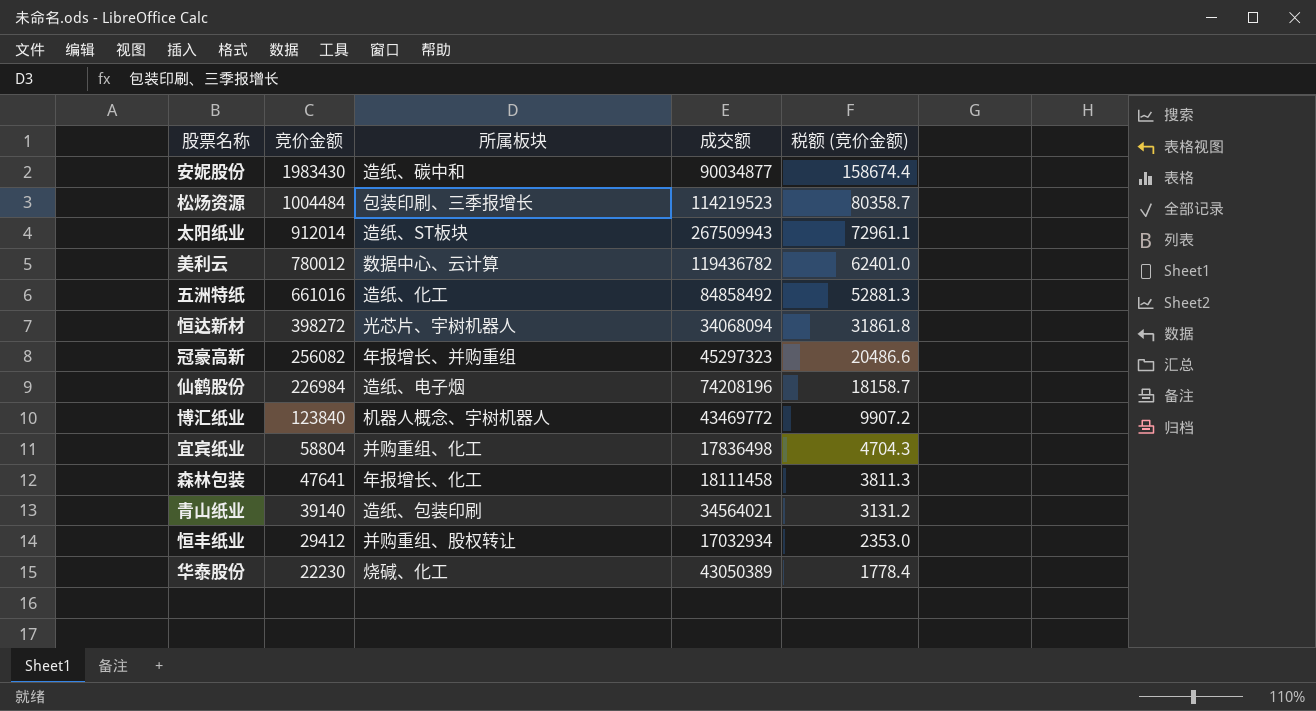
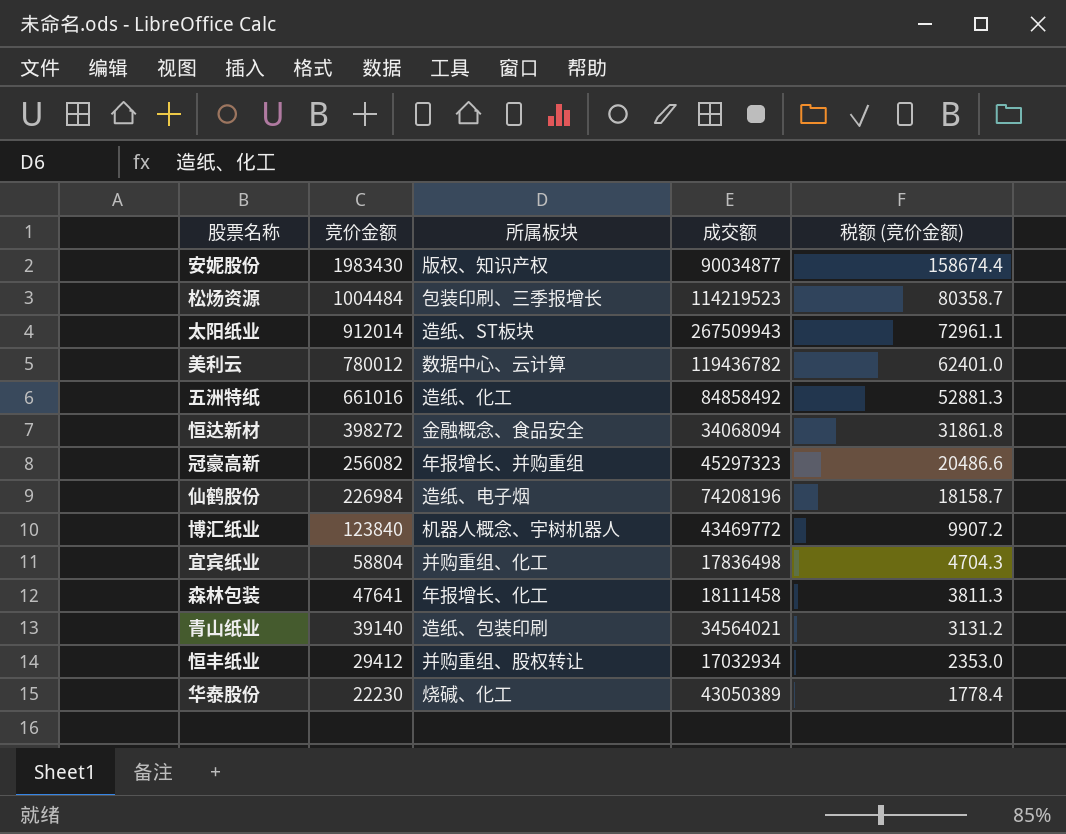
安妮股份 | 所属板块: 造纸、碳中和 -> 版权、知识产权
恒达新材 | 所属板块: 光芯片、宇树机器人 -> 金融概念、食品安全

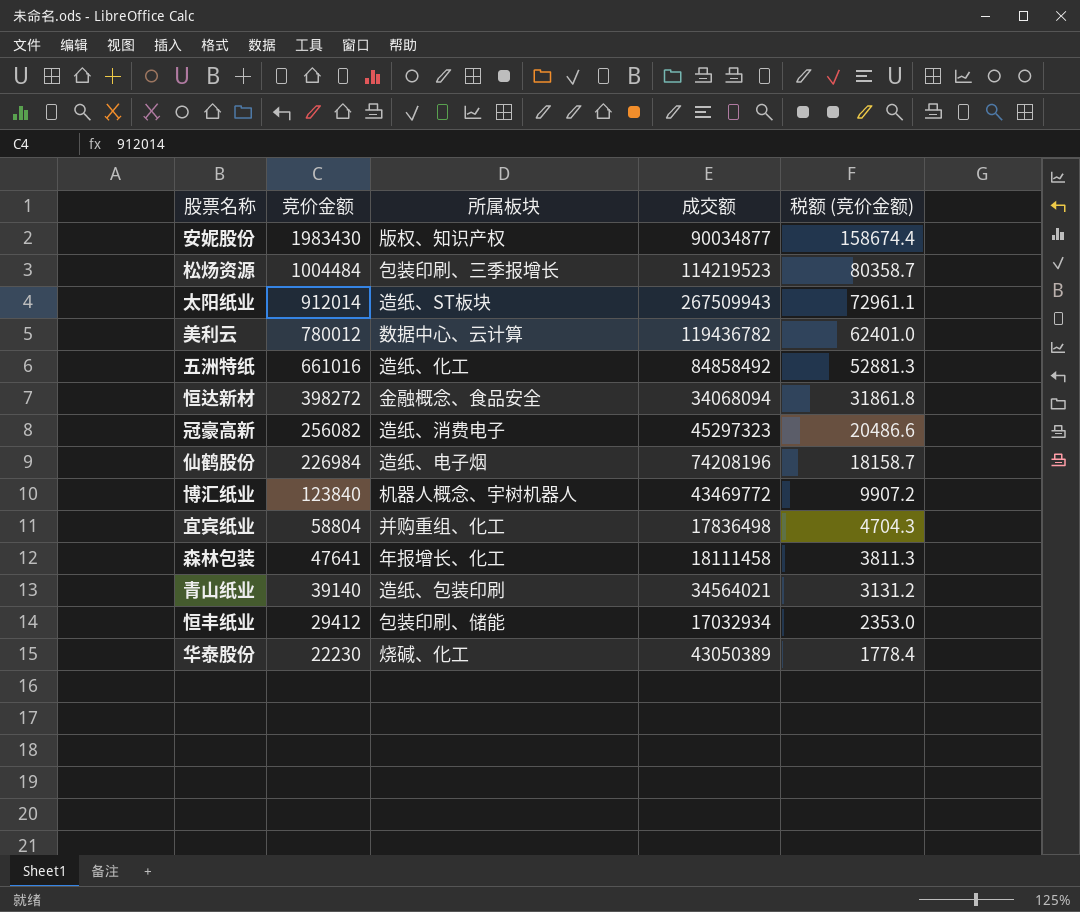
冠豪高新 | 所属板块: 年报增长、并购重组 -> 造纸、消费电子
恒丰纸业 | 所属板块: 并购重组、股权转让 -> 包装印刷、储能

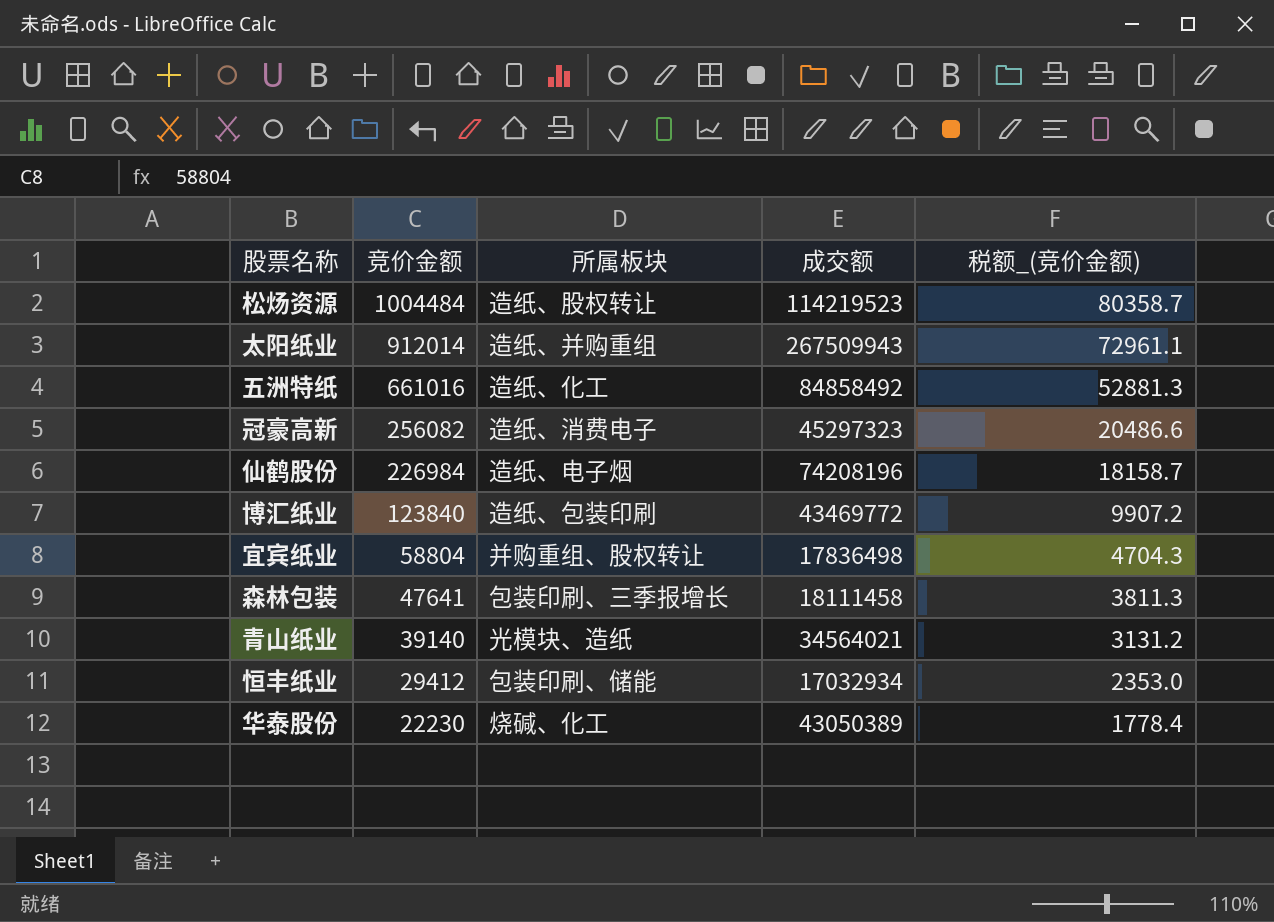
column name: 税额 (竞价金额) -> 税额_(竞价金额)
row 安妮股份: 1983430 | 版权、知识产权 | 90034877 | 158674.4 -> none
row 美利云: 780012 | 数据中心、云计算 | 119436782 | 62401.0 -> none
row 恒达新材: 398272 | 金融概念、食品安全 | 34068094 | 31861.8 -> none
松炀资源 | 所属板块: 包装印刷、三季报增长 -> 造纸、股权转让
太阳纸业 | 所属板块: 造纸、ST板块 -> 造纸、并购重组
博汇纸业 | 所属板块: 机器人概念、宇树机器人 -> 造纸、包装印刷
宜宾纸业 | 所属板块: 并购重组、化工 -> 并购重组、股权转让
森林包装 | 所属板块: 年报增长、化工 -> 包装印刷、三季报增长
青山纸业 | 所属板块: 造纸、包装印刷 -> 光模块、造纸

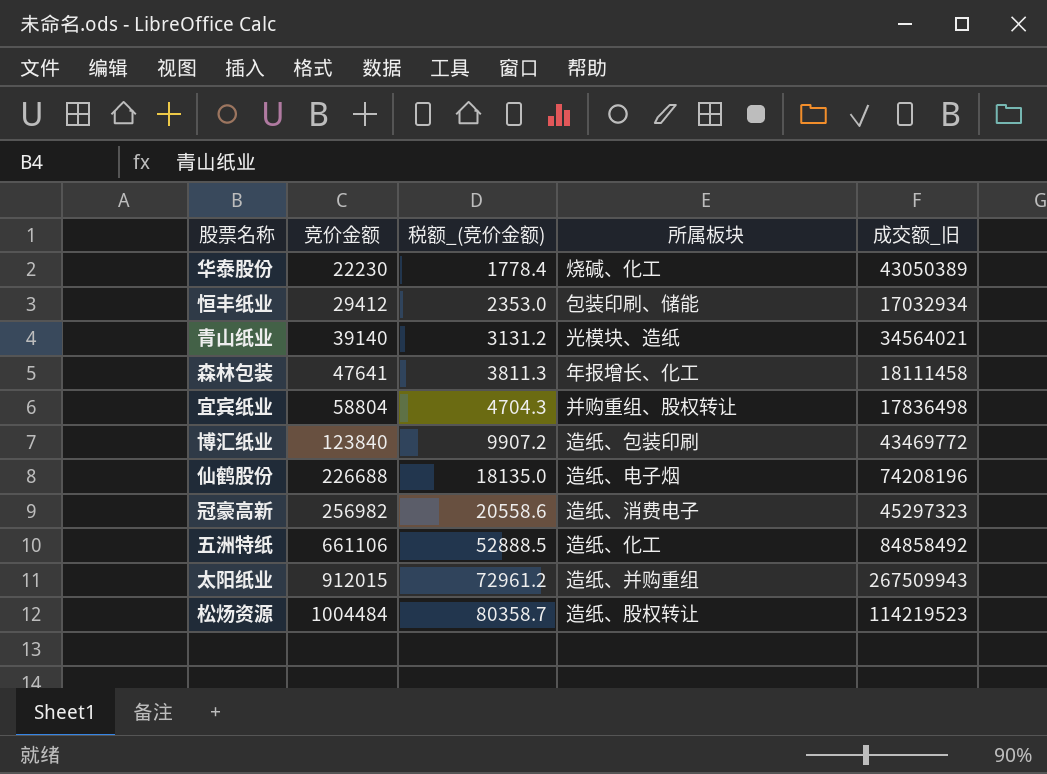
row order: 竞价金额 descending -> 竞价金额 ascending
column 税额_(竞价金额) | position: 5 -> 3
column name: 成交额 -> 成交额_旧
森林包装 | 所属板块: 包装印刷、三季报增长 -> 年报增长、化工
仙鹤股份 | 竞价金额: 226984 -> 226688
仙鹤股份 | 税额_(竞价金额): 18158.7 -> 18135.0
冠豪高新 | 竞价金额: 256082 -> 256982
冠豪高新 | 税额_(竞价金额): 20486.6 -> 20558.6
五洲特纸 | 竞价金额: 661016 -> 661106
五洲特纸 | 税额_(竞价金额): 52881.3 -> 52888.5
太阳纸业 | 竞价金额: 912014 -> 912015
太阳纸业 | 税额_(竞价金额): 72961.1 -> 72961.2

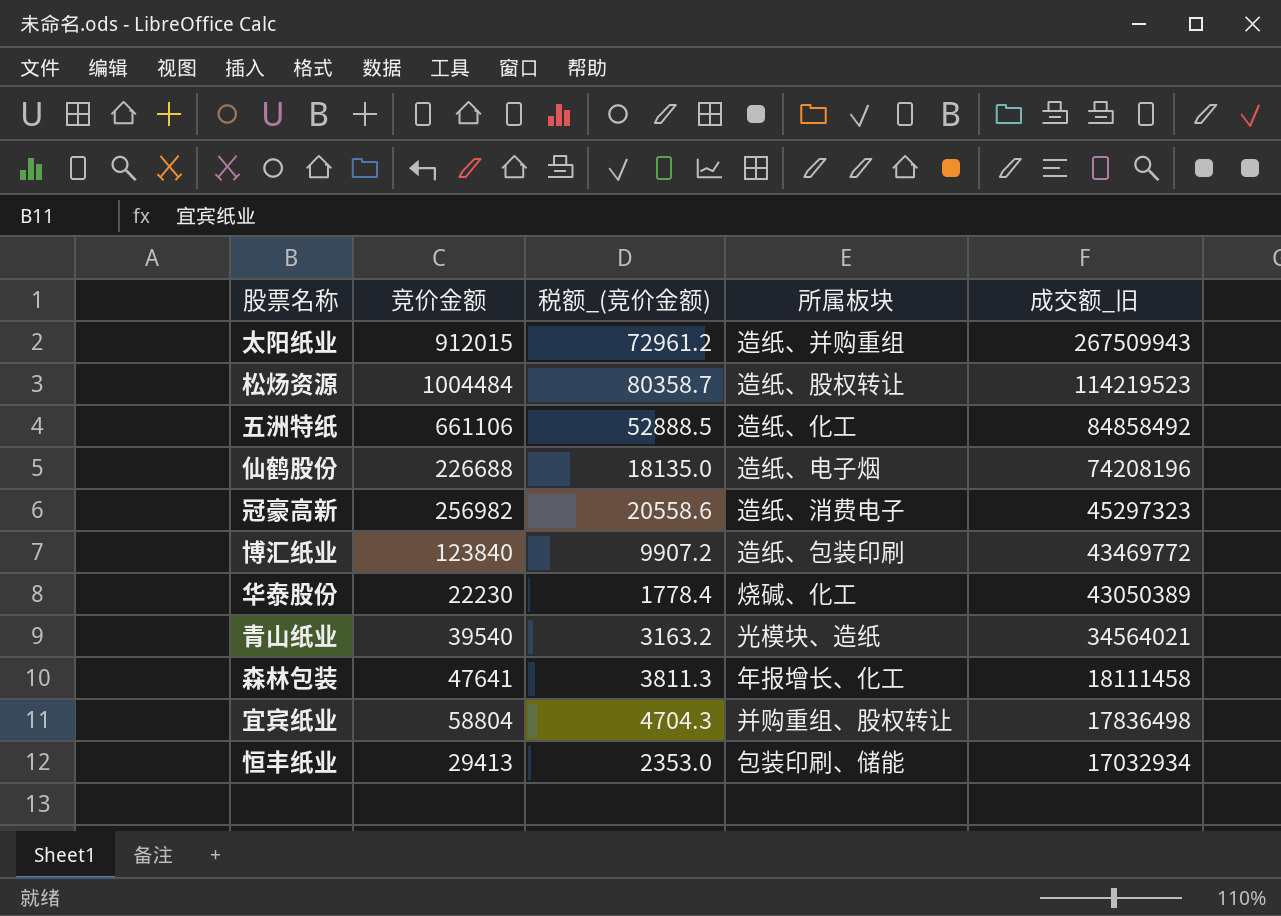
row order: 竞价金额 ascending -> 成交额_旧 descending
青山纸业 | 竞价金额: 39140 -> 39540
青山纸业 | 税额_(竞价金额): 3131.2 -> 3163.2
恒丰纸业 | 竞价金额: 29412 -> 29413

